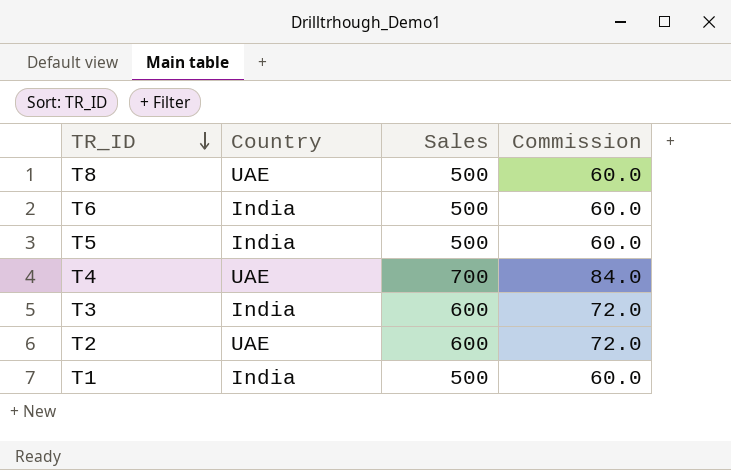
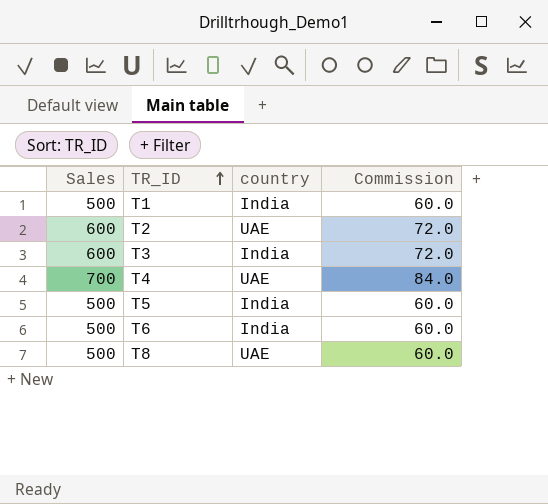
row order: TR_ID descending -> TR_ID ascending
column Sales | position: 3 -> 1
column name: Country -> country

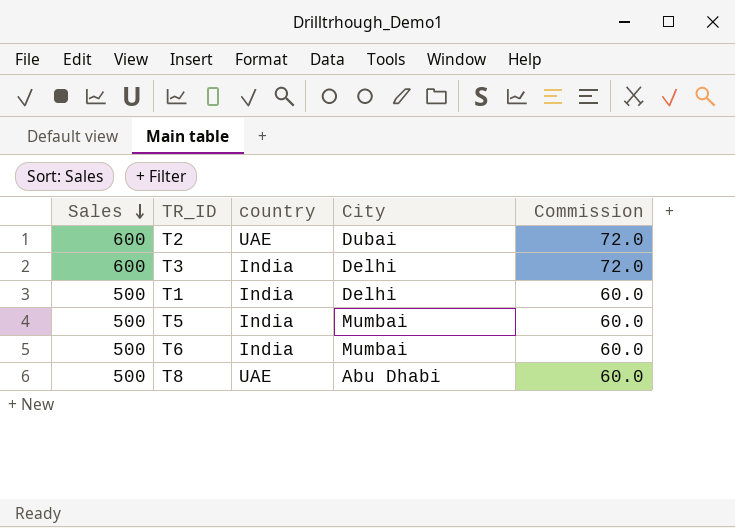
row order: TR_ID ascending -> Sales descending
column City | position: none -> 4
row T4: 700 | UAE | 84.0 -> none

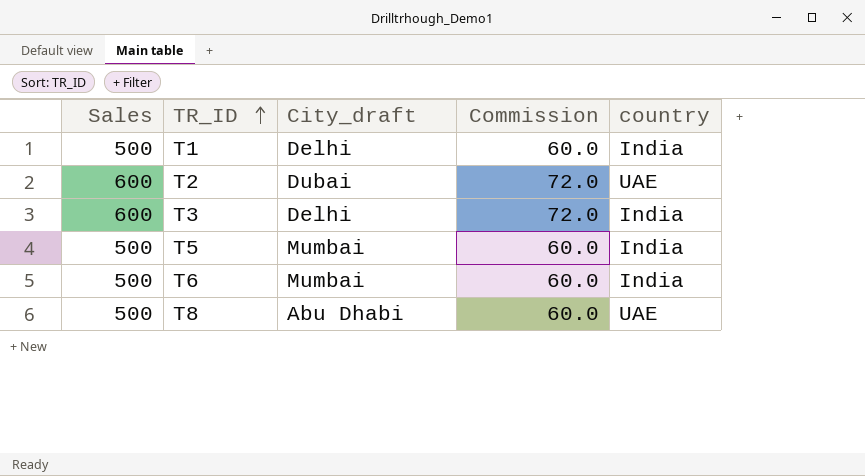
row order: Sales descending -> TR_ID ascending
column name: City -> City_draft
column country | position: 3 -> 5

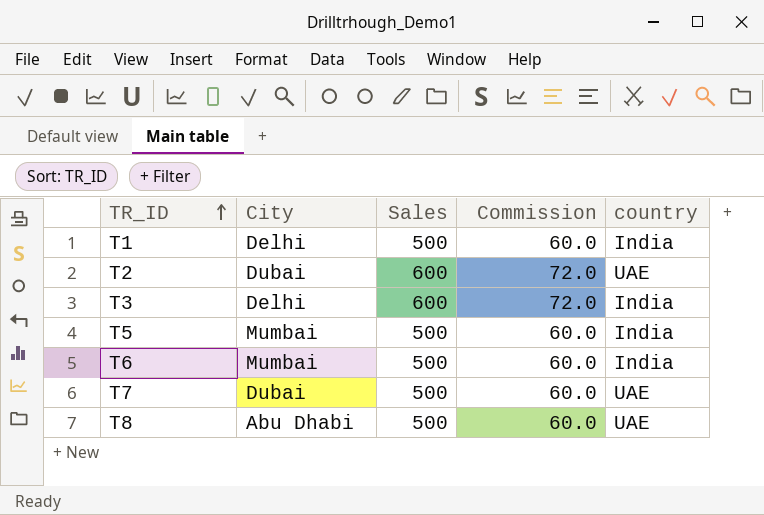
column name: City_draft -> City
column Sales | position: 1 -> 3
row T7: none -> Dubai | 500 | 60.0 | UAE

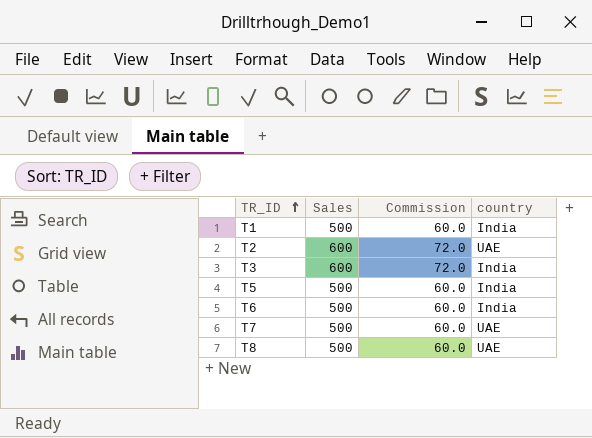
column City | position: 2 -> none

